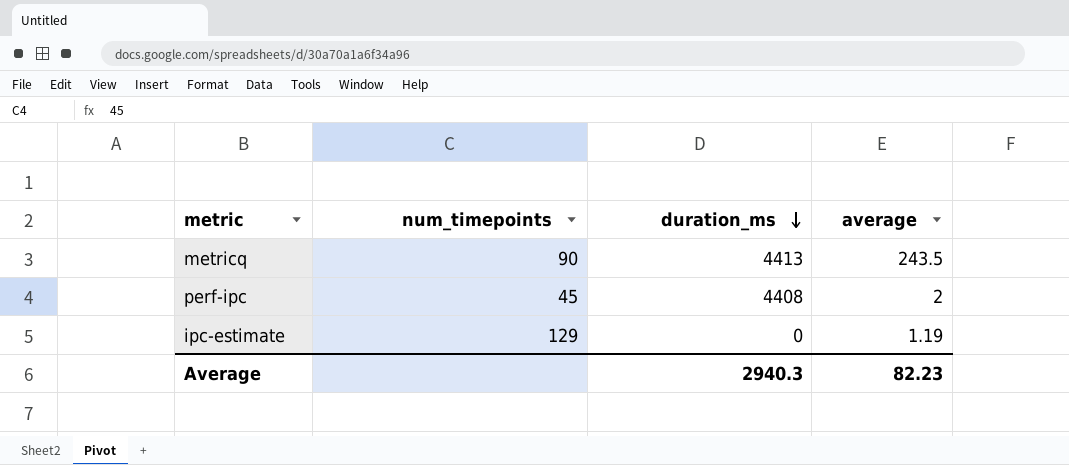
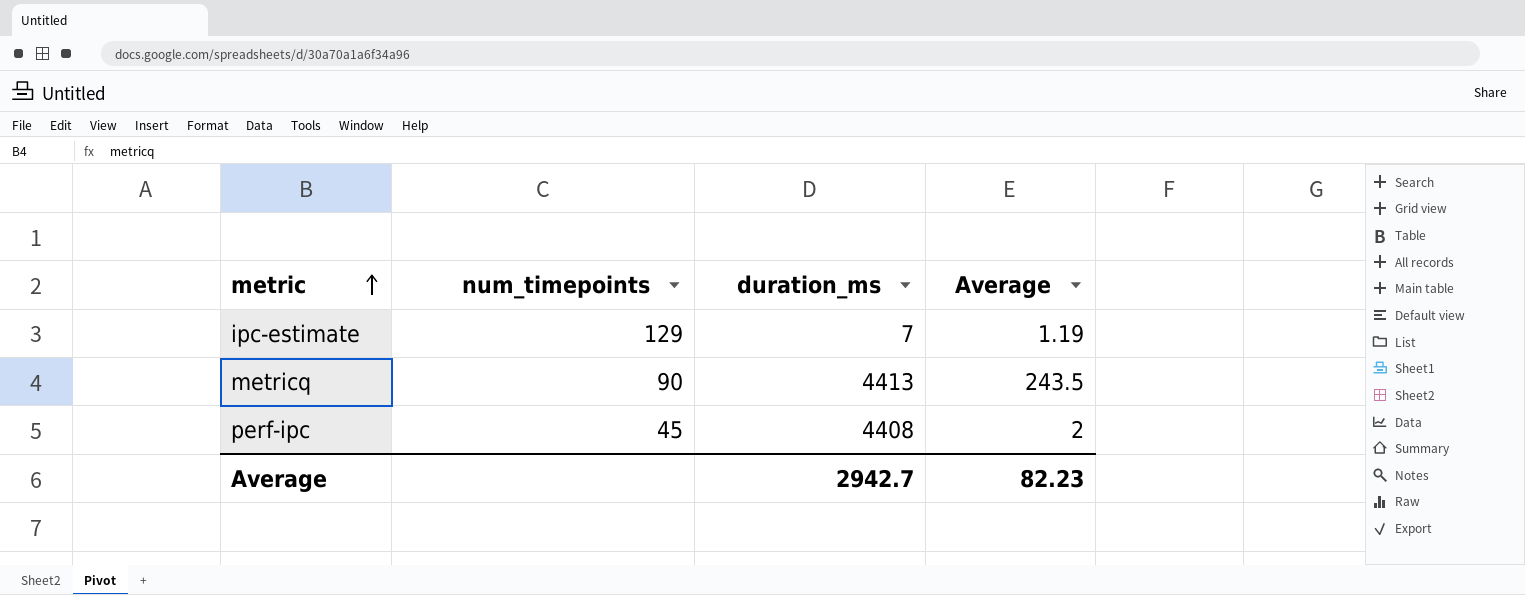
row order: duration_ms descending -> metric ascending
column name: average -> Average
ipc-estimate | duration_ms: 0 -> 7
Average | duration_ms: 2940.3 -> 2942.7

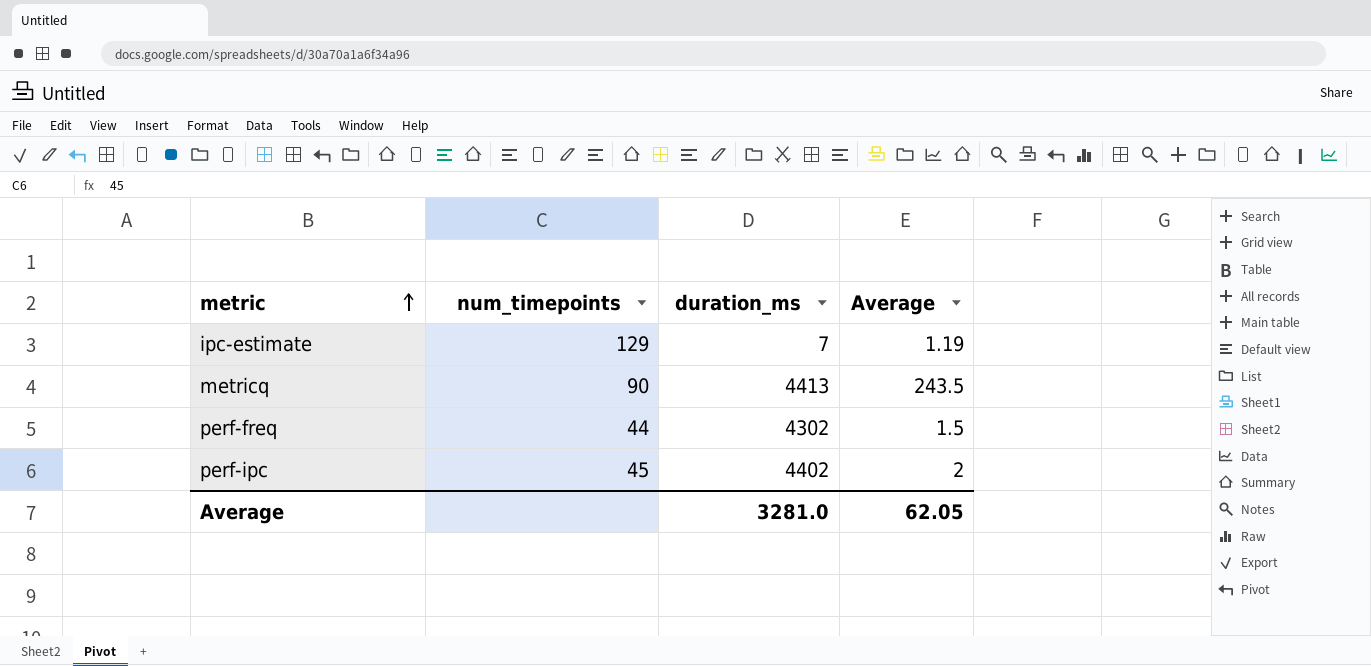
row perf-freq: none -> 44 | 4302 | 1.5
perf-ipc | duration_ms: 4408 -> 4402
Average | duration_ms: 2942.7 -> 3281.0
Average | Average: 82.23 -> 62.05

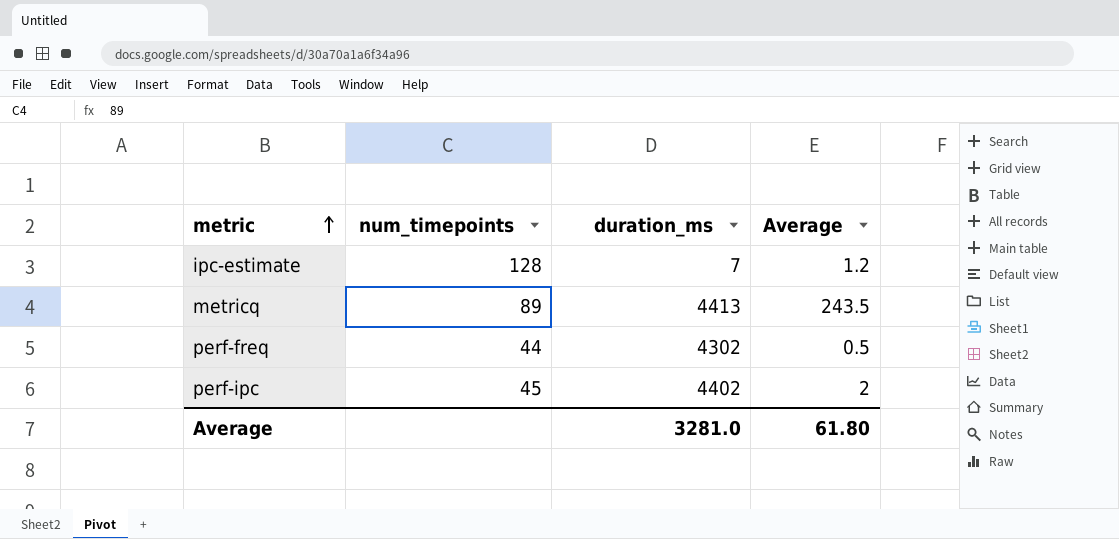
ipc-estimate | num_timepoints: 129 -> 128
ipc-estimate | Average: 1.19 -> 1.2
metricq | num_timepoints: 90 -> 89
perf-freq | Average: 1.5 -> 0.5
Average | Average: 62.05 -> 61.80

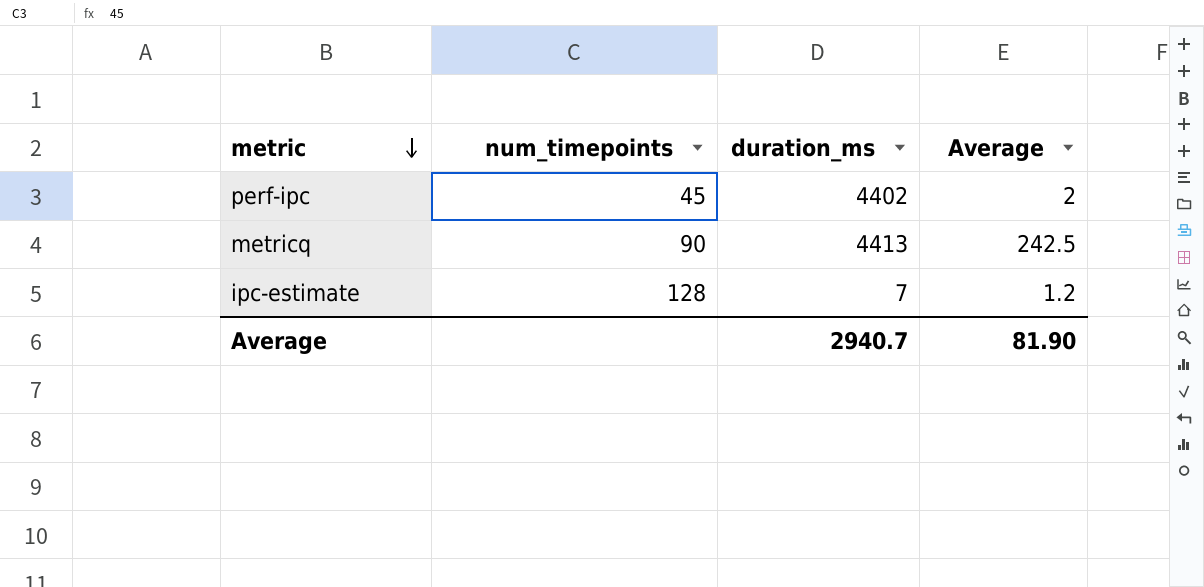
row order: metric ascending -> metric descending
row perf-freq: 44 | 4302 | 0.5 -> none
metricq | num_timepoints: 89 -> 90
metricq | Average: 243.5 -> 242.5
Average | duration_ms: 3281.0 -> 2940.7
Average | Average: 61.80 -> 81.90

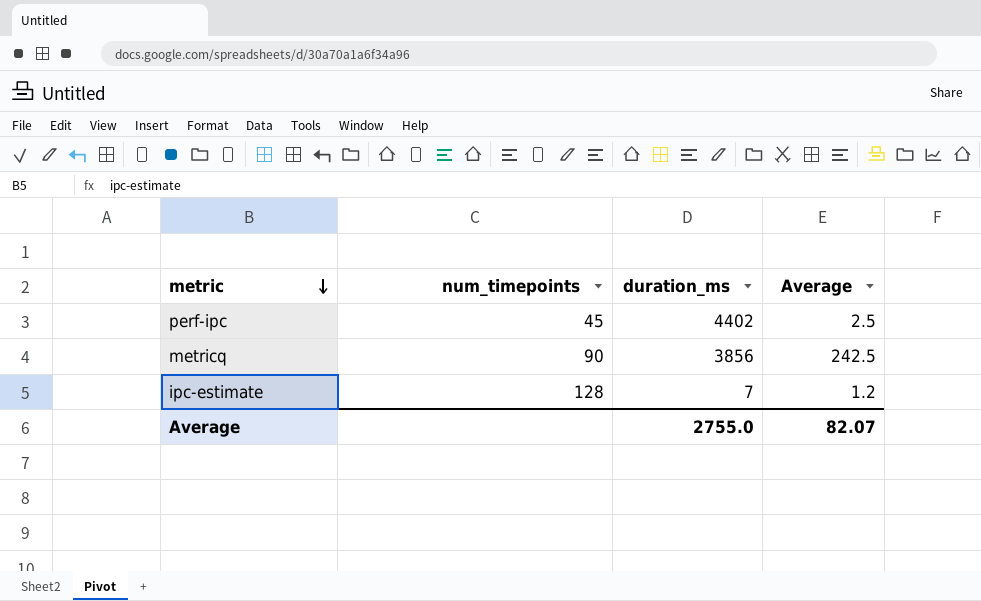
perf-ipc | Average: 2 -> 2.5
metricq | duration_ms: 4413 -> 3856
Average | duration_ms: 2940.7 -> 2755.0
Average | Average: 81.90 -> 82.07

